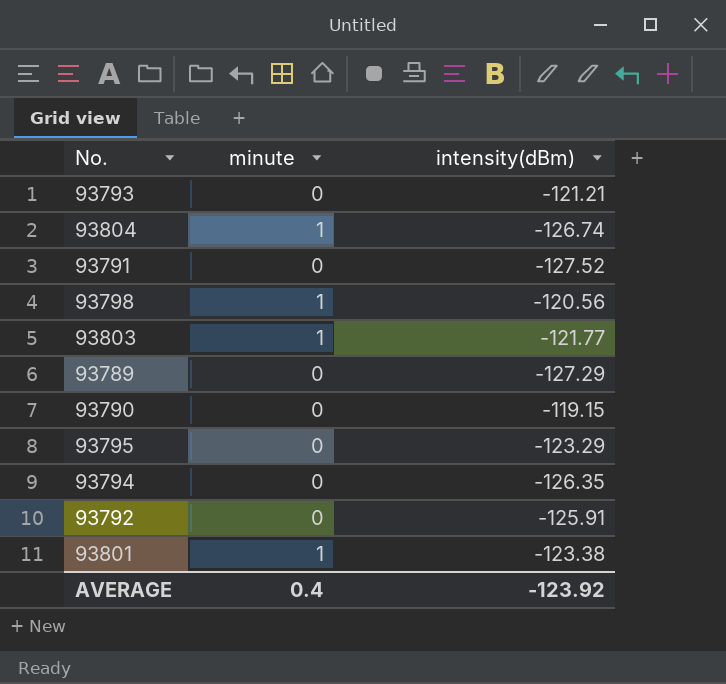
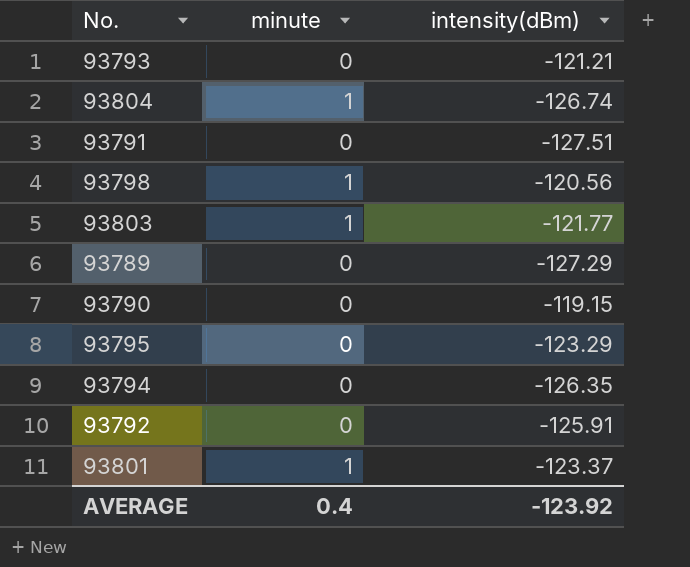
93791 | intensity(dBm): -127.52 -> -127.51
93801 | intensity(dBm): -123.38 -> -123.37

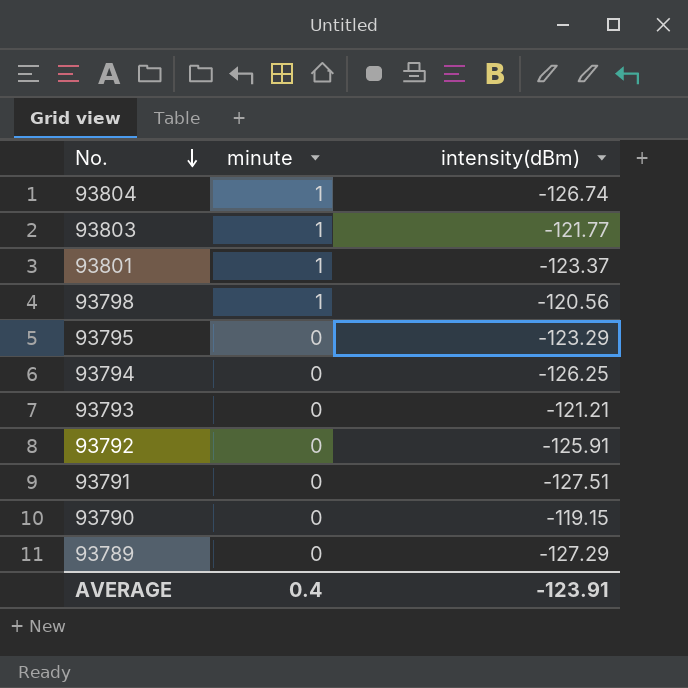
row order: none -> No. descending
93794 | intensity(dBm): -126.35 -> -126.25
AVERAGE | intensity(dBm): -123.92 -> -123.91

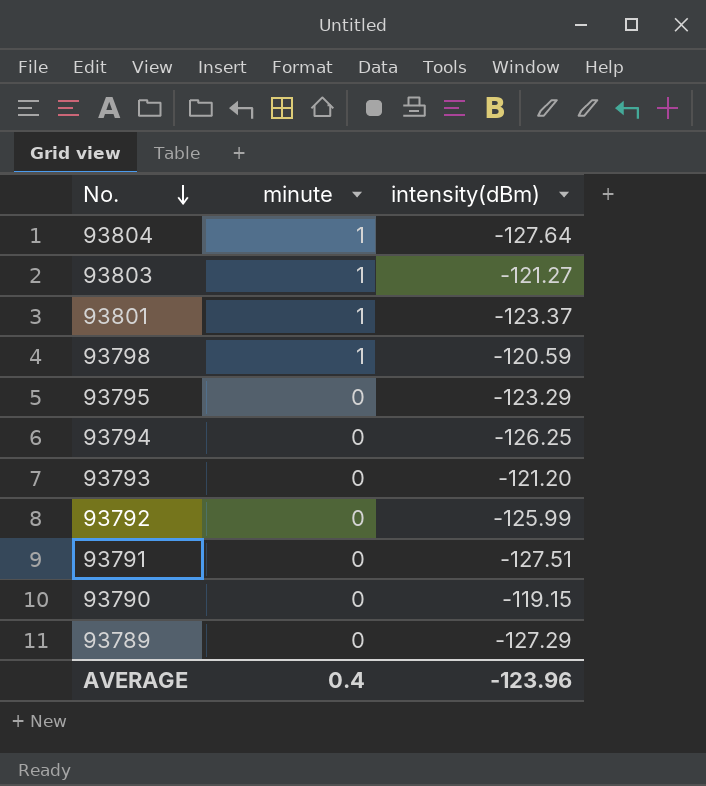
93804 | intensity(dBm): -126.74 -> -127.64
93803 | intensity(dBm): -121.77 -> -121.27
93798 | intensity(dBm): -120.56 -> -120.59
93793 | intensity(dBm): -121.21 -> -121.20
93792 | intensity(dBm): -125.91 -> -125.99
AVERAGE | intensity(dBm): -123.91 -> -123.96

